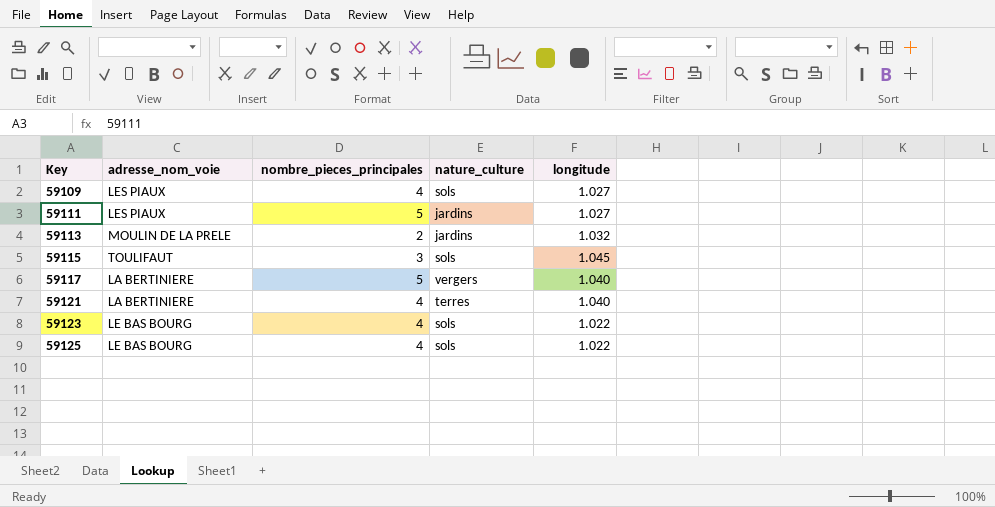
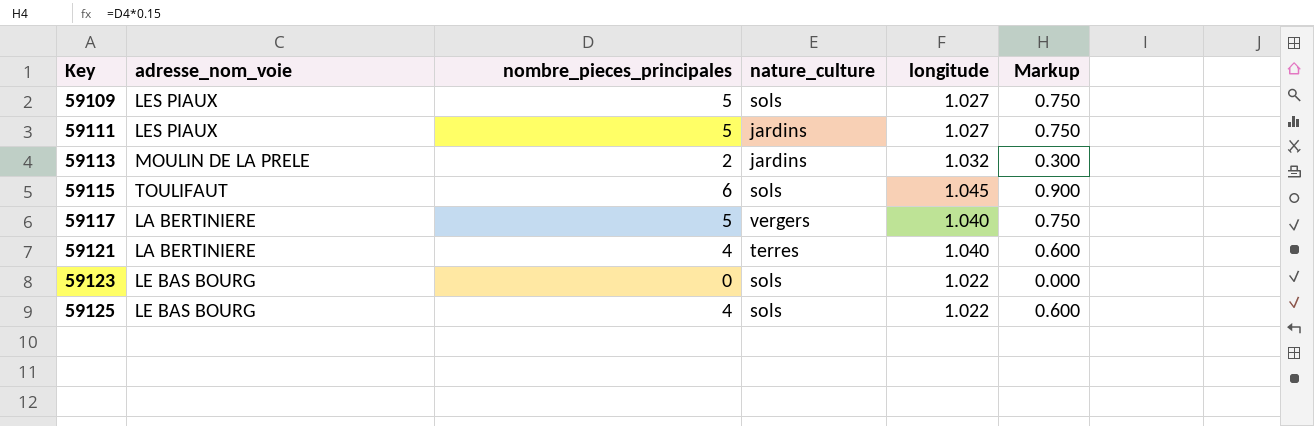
column Markup | formula: none -> [nombre_pieces_principales] * 0.15
59109 | nombre_pieces_principales: 4 -> 5
59115 | nombre_pieces_principales: 3 -> 6
59123 | nombre_pieces_principales: 4 -> 0

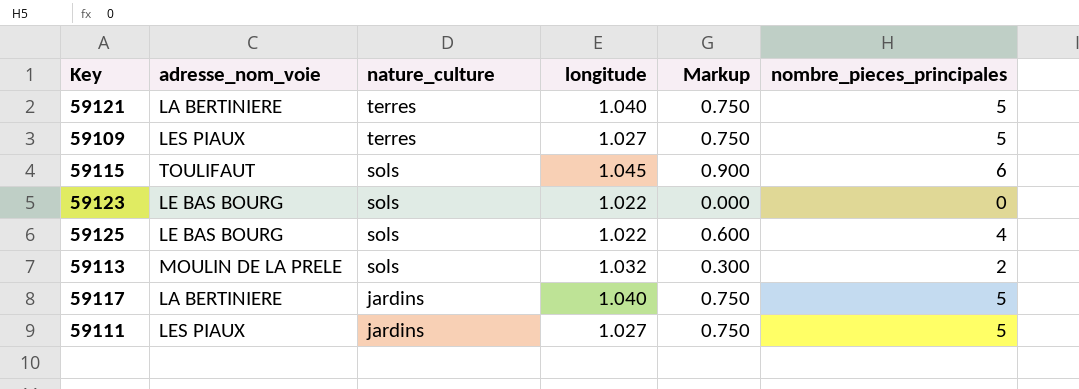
row order: Key ascending -> nature_culture descending
column nombre_pieces_principales | position: 3 -> 6
59121 | Markup: 0.600 -> 0.750
59121 | nombre_pieces_principales: 4 -> 5
59109 | nature_culture: sols -> terres
59113 | nature_culture: jardins -> sols
59117 | nature_culture: vergers -> jardins

